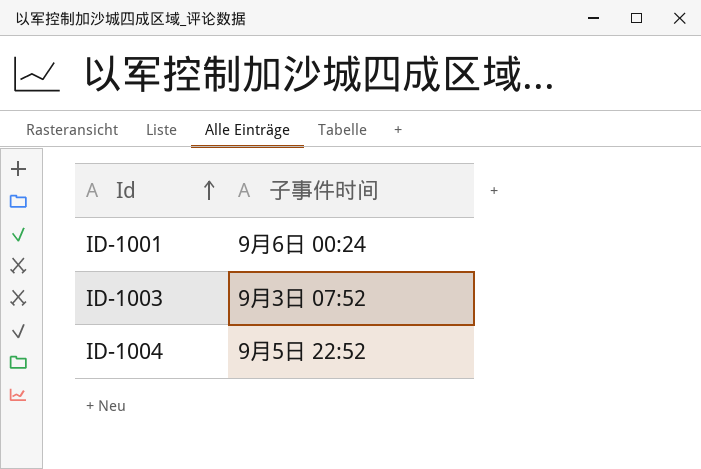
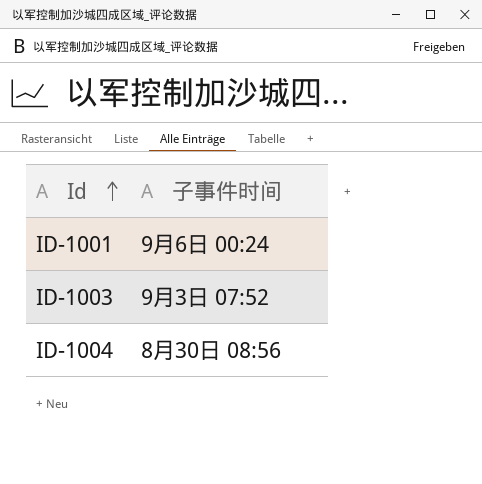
ID-1004 | 子事件时间: 9月5日 22:52 -> 8月30日 08:56

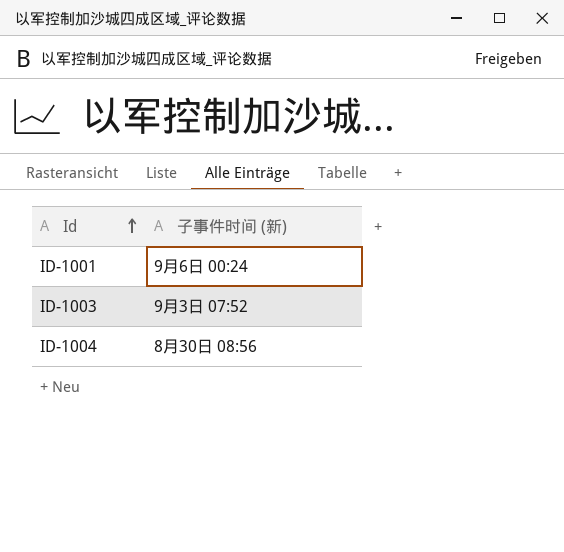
column name: 子事件时间 -> 子事件时间 (新)

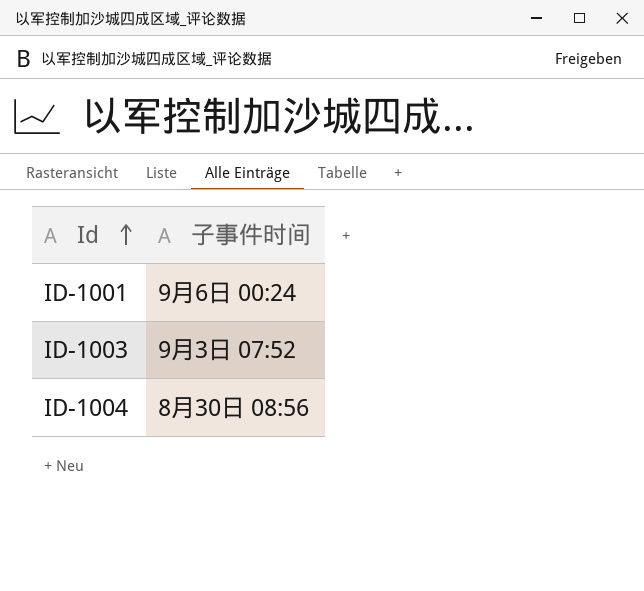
column name: 子事件时间 (新) -> 子事件时间

